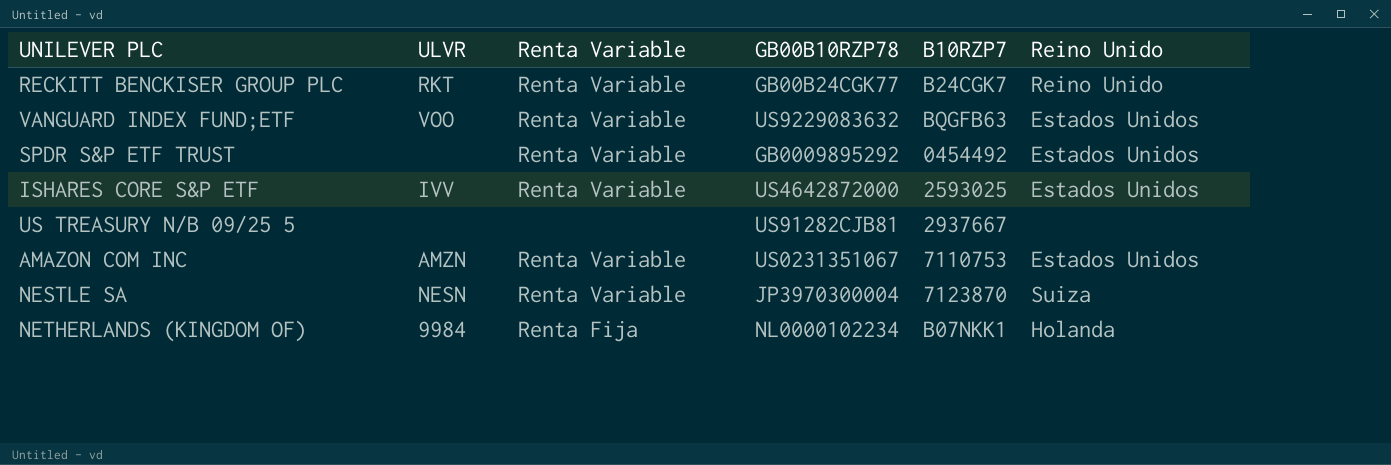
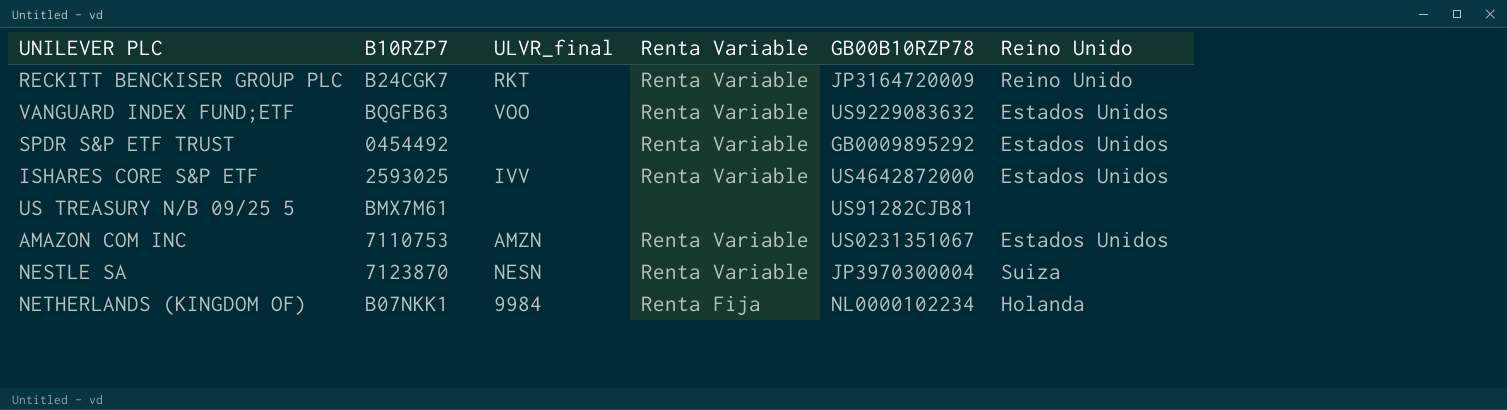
column B10RZP7 | position: 5 -> 2
column name: ULVR -> ULVR_final
RECKITT BENCKISER GROUP PLC | GB00B10RZP78: GB00B24CGK77 -> JP3164720009
US TREASURY N/B 09/25 5 | B10RZP7: 2937667 -> BMX7M61

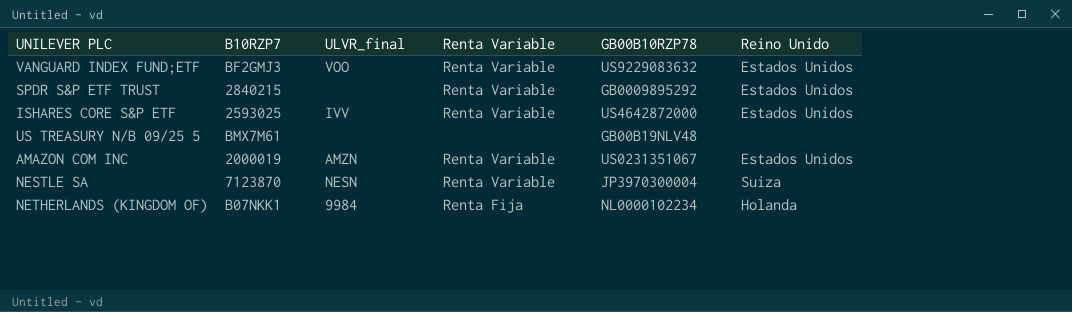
row RECKITT BENCKISER GROUP PLC: B24CGK7 | RKT | Renta Variable | JP3164720009 | Reino Unido -> none
VANGUARD INDEX FUND;ETF | B10RZP7: BQGFB63 -> BF2GMJ3
SPDR S&P ETF TRUST | B10RZP7: 0454492 -> 2840215
US TREASURY N/B 09/25 5 | GB00B10RZP78: US91282CJB81 -> GB00B19NLV48
AMAZON COM INC | B10RZP7: 7110753 -> 2000019

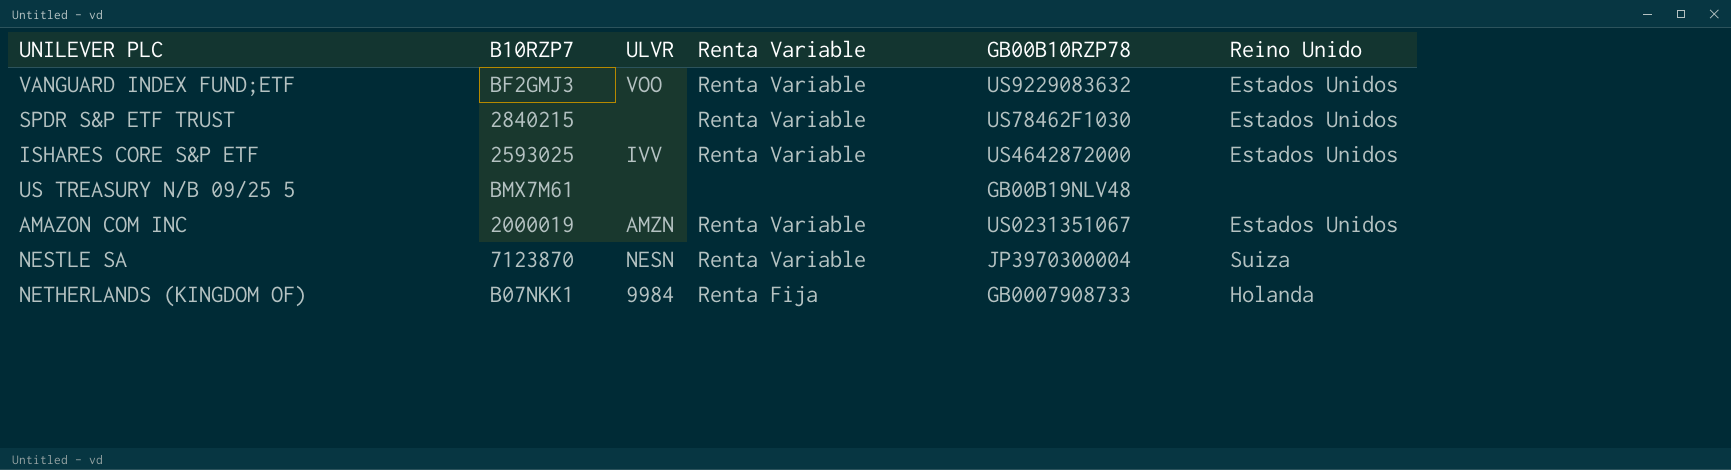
column name: ULVR_final -> ULVR
SPDR S&P ETF TRUST | GB00B10RZP78: GB0009895292 -> US78462F1030
NETHERLANDS (KINGDOM OF) | GB00B10RZP78: NL0000102234 -> GB0007908733

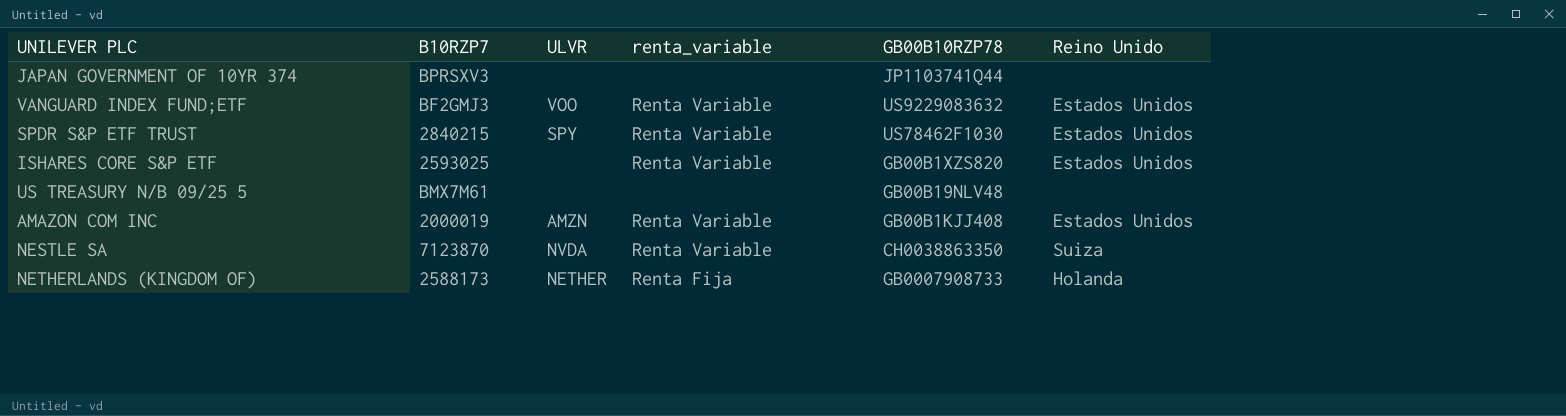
column name: Renta Variable -> renta_variable
row JAPAN GOVERNMENT OF 10YR 374: none -> BPRSXV3 | none | none | JP1103741Q44 | none
SPDR S&P ETF TRUST | ULVR: none -> SPY
ISHARES CORE S&P ETF | ULVR: IVV -> none
ISHARES CORE S&P ETF | GB00B10RZP78: US4642872000 -> GB00B1XZS820
AMAZON COM INC | GB00B10RZP78: US0231351067 -> GB00B1KJJ408
NESTLE SA | ULVR: NESN -> NVDA
NESTLE SA | GB00B10RZP78: JP3970300004 -> CH0038863350
NETHERLANDS (KINGDOM OF) | B10RZP7: B07NKK1 -> 2588173
NETHERLANDS (KINGDOM OF) | ULVR: 9984 -> NETHER

